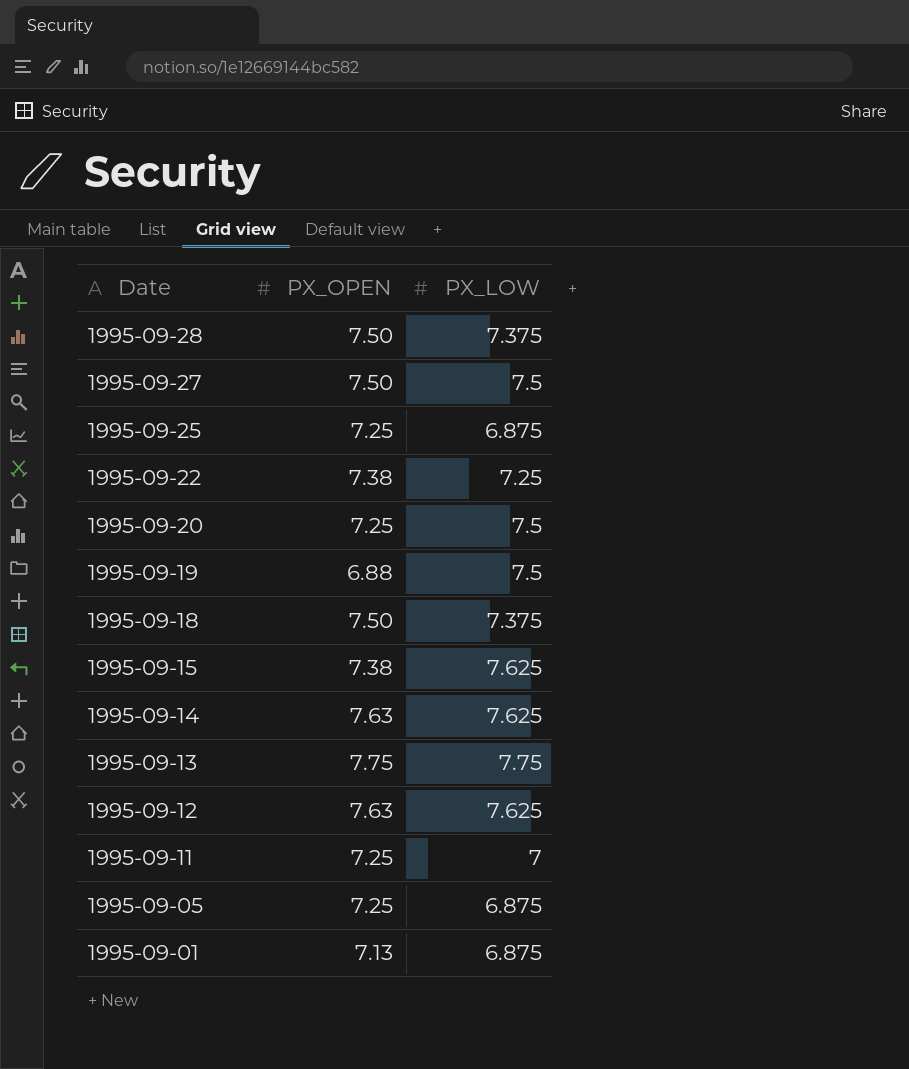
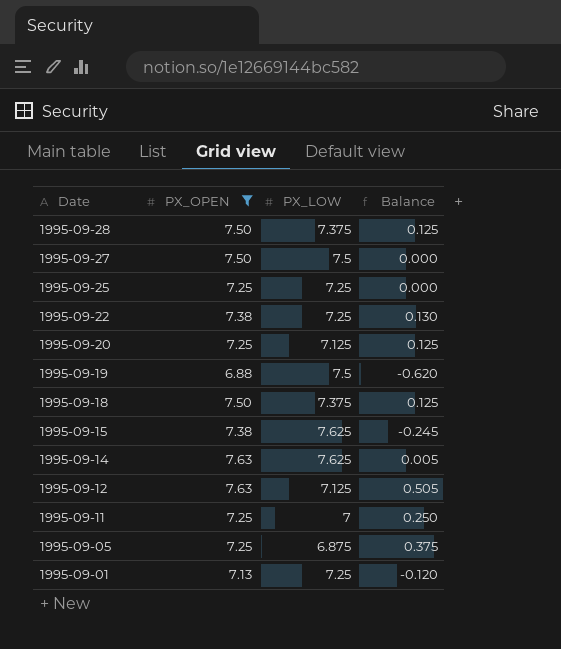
filter: none -> PX_OPEN != 7.75
column Balance | formula: none -> [PX_OPEN] - [PX_LOW]
1995-09-25 | PX_LOW: 6.875 -> 7.25
1995-09-20 | PX_LOW: 7.5 -> 7.125
1995-09-12 | PX_LOW: 7.625 -> 7.125
1995-09-01 | PX_LOW: 6.875 -> 7.25

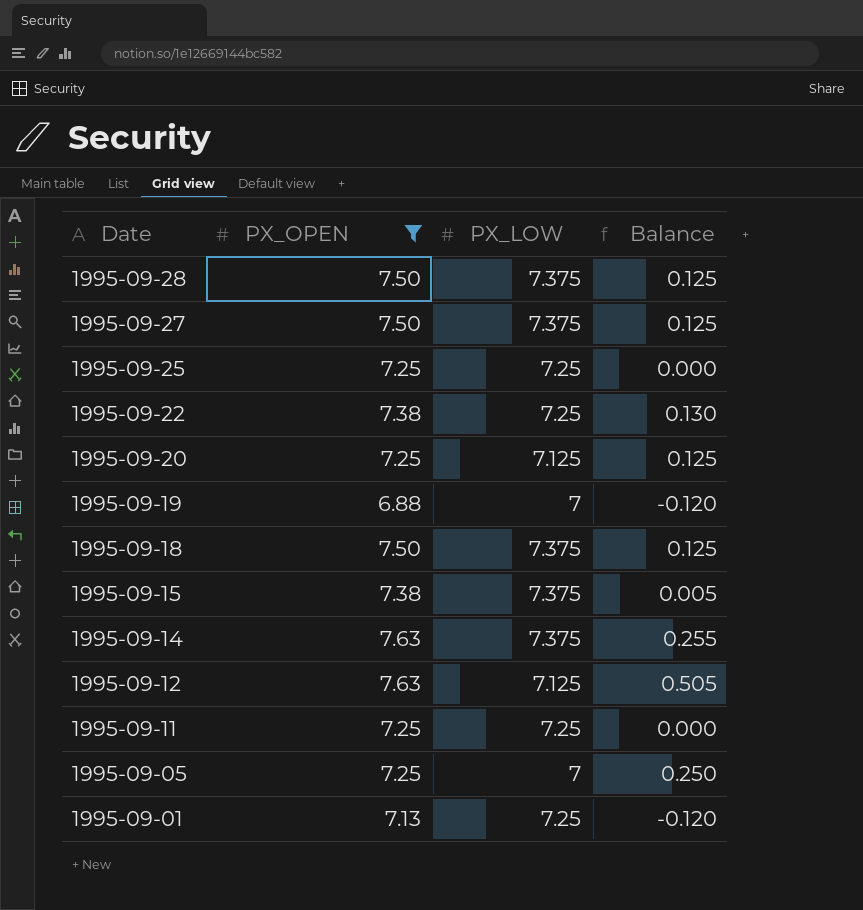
1995-09-27 | PX_LOW: 7.5 -> 7.375
1995-09-27 | Balance: 0.000 -> 0.125
1995-09-19 | PX_LOW: 7.5 -> 7
1995-09-19 | Balance: -0.620 -> -0.120
1995-09-15 | PX_LOW: 7.625 -> 7.375
1995-09-15 | Balance: -0.245 -> 0.005
1995-09-14 | PX_LOW: 7.625 -> 7.375
1995-09-14 | Balance: 0.005 -> 0.255
1995-09-11 | PX_LOW: 7 -> 7.25
1995-09-11 | Balance: 0.250 -> 0.000
1995-09-05 | PX_LOW: 6.875 -> 7
1995-09-05 | Balance: 0.375 -> 0.250

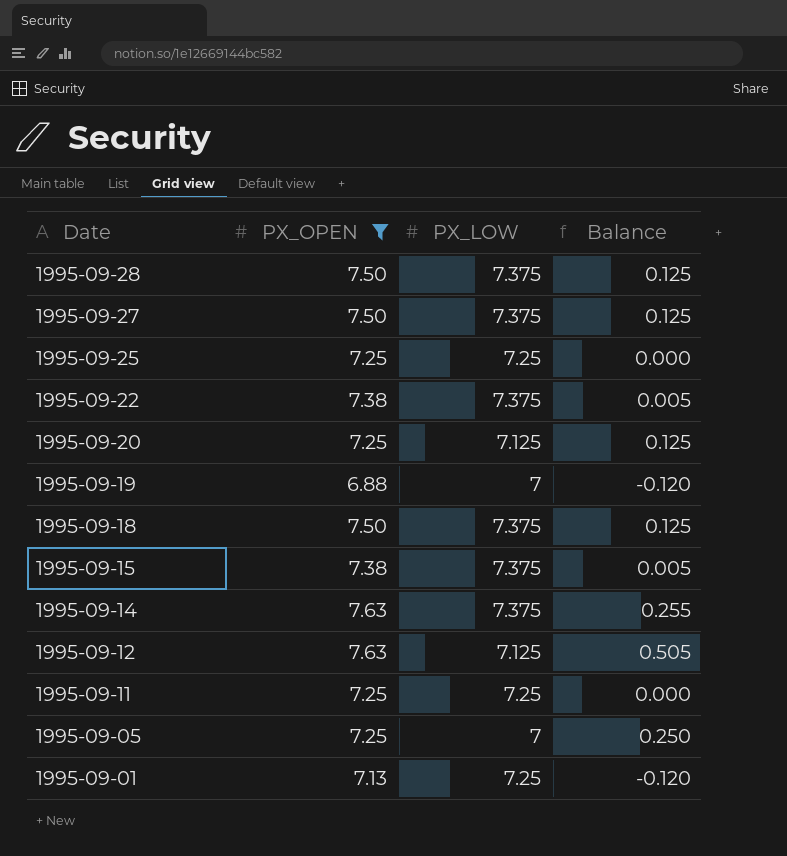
1995-09-22 | PX_LOW: 7.25 -> 7.375
1995-09-22 | Balance: 0.130 -> 0.005

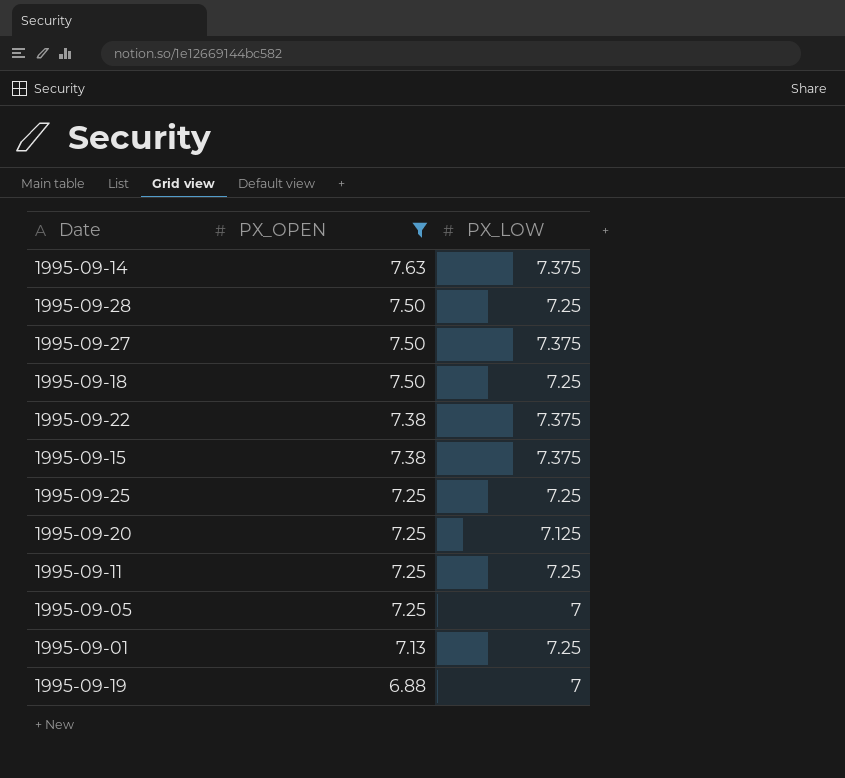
row order: Date descending -> PX_OPEN descending
column Balance | formula: [PX_OPEN] - [PX_LOW] -> none
row 1995-09-12: 7.63 | 7.125 | 0.505 -> none
1995-09-28 | PX_LOW: 7.375 -> 7.25
1995-09-18 | PX_LOW: 7.375 -> 7.25

